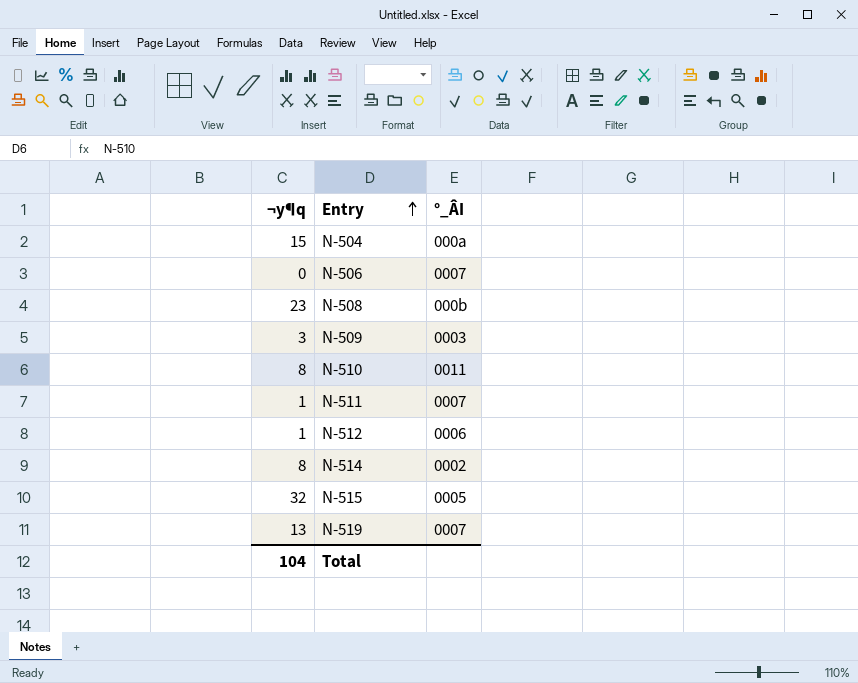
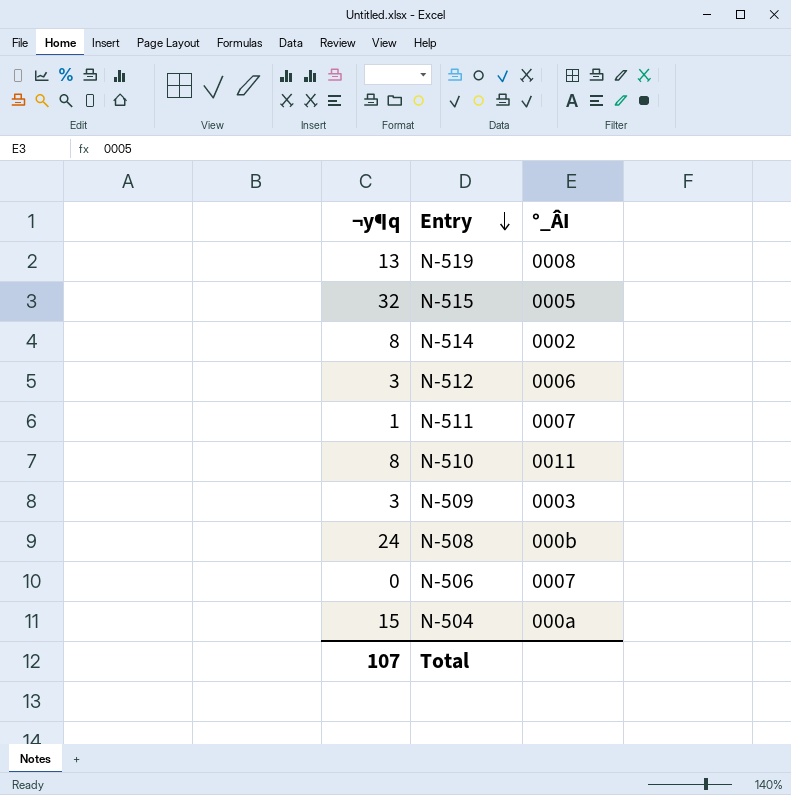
row order: Entry ascending -> Entry descending
N-519 | °_ÂI: 0007 -> 0008
N-512 | ¬y¶q: 1 -> 3
N-508 | ¬y¶q: 23 -> 24
Total | ¬y¶q: 104 -> 107

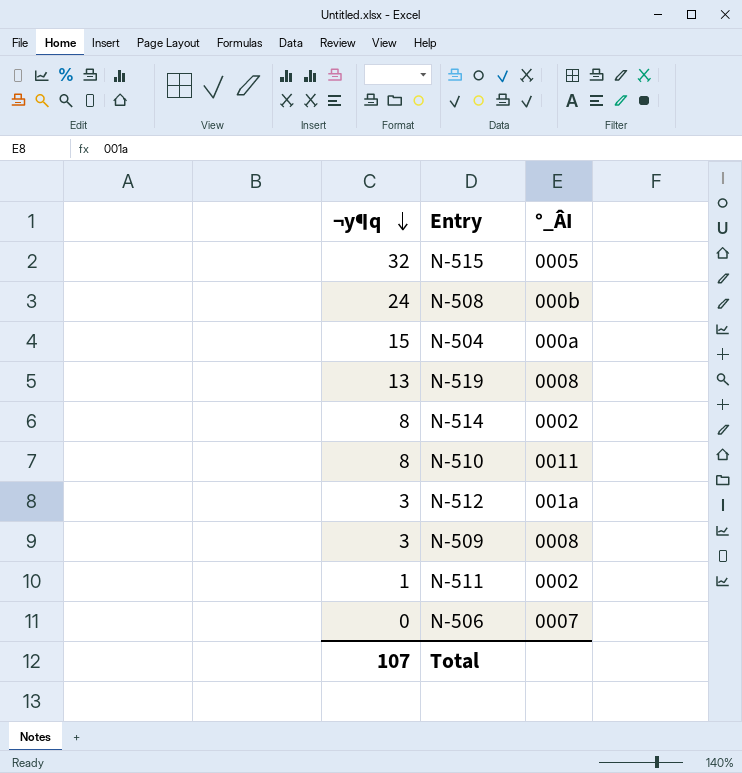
row order: Entry descending -> ¬y¶q descending
N-512 | °_ÂI: 0006 -> 001a
N-509 | °_ÂI: 0003 -> 0008
N-511 | °_ÂI: 0007 -> 0002

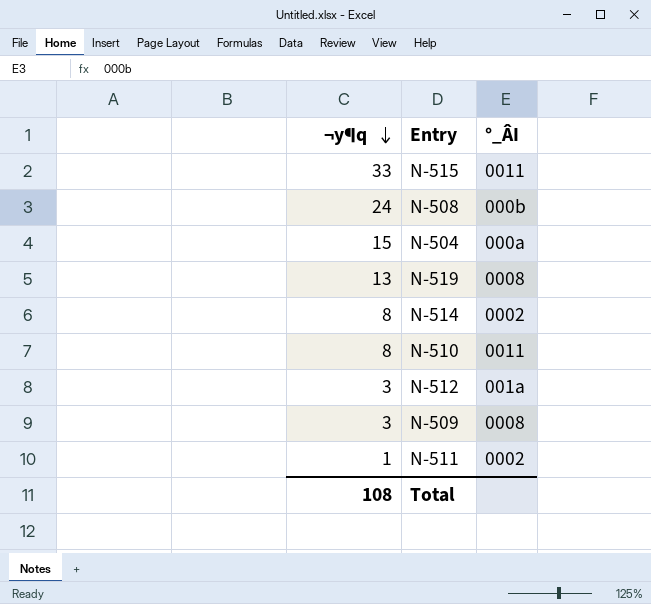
row N-506: 0 | 0007 -> none
N-515 | ¬y¶q: 32 -> 33
N-515 | °_ÂI: 0005 -> 0011
Total | ¬y¶q: 107 -> 108

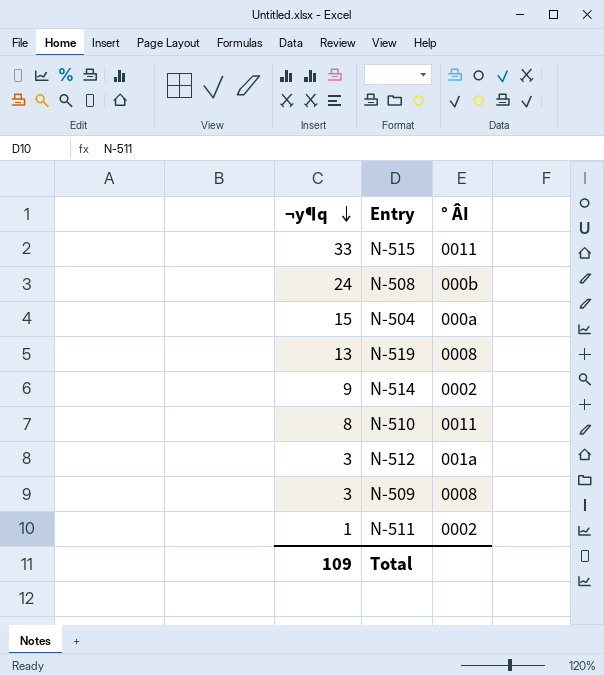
column name: °_ÂI -> ° ÂI
N-514 | ¬y¶q: 8 -> 9
Total | ¬y¶q: 108 -> 109

